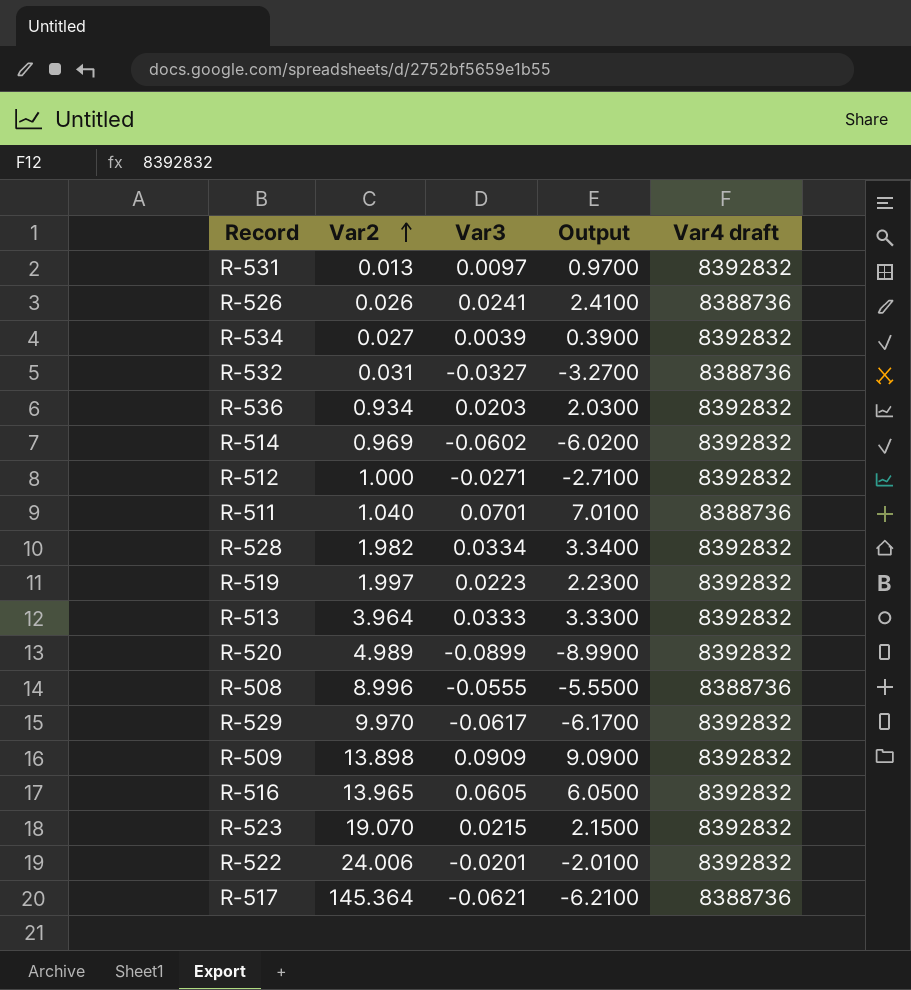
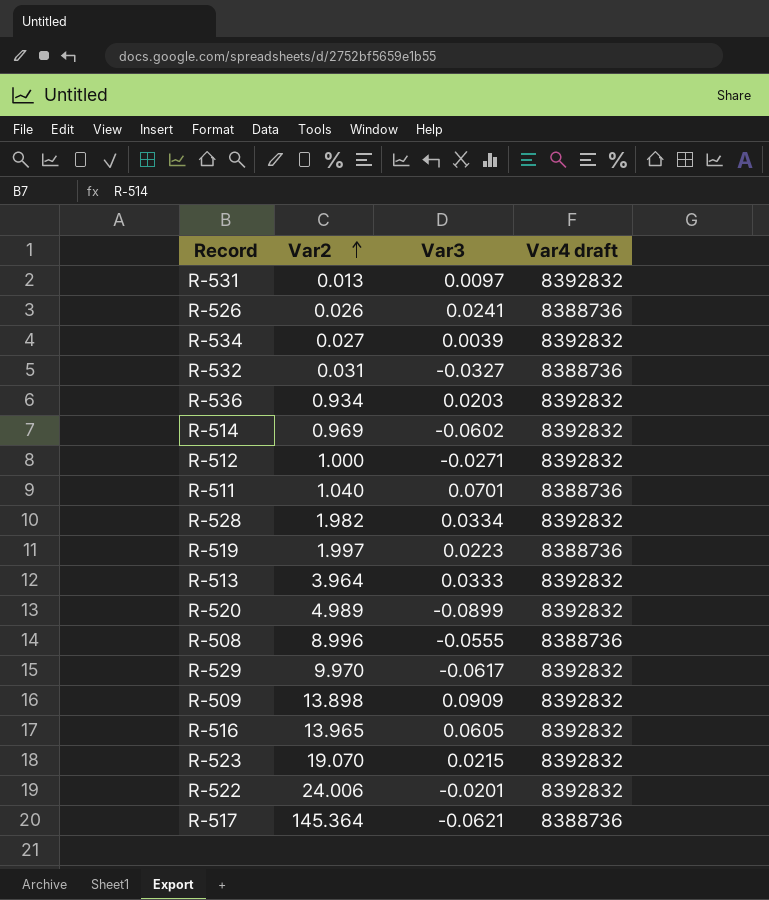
column Output | formula: [Var3] * 100 -> none
R-519 | Var4 draft: 8392832 -> 8388736

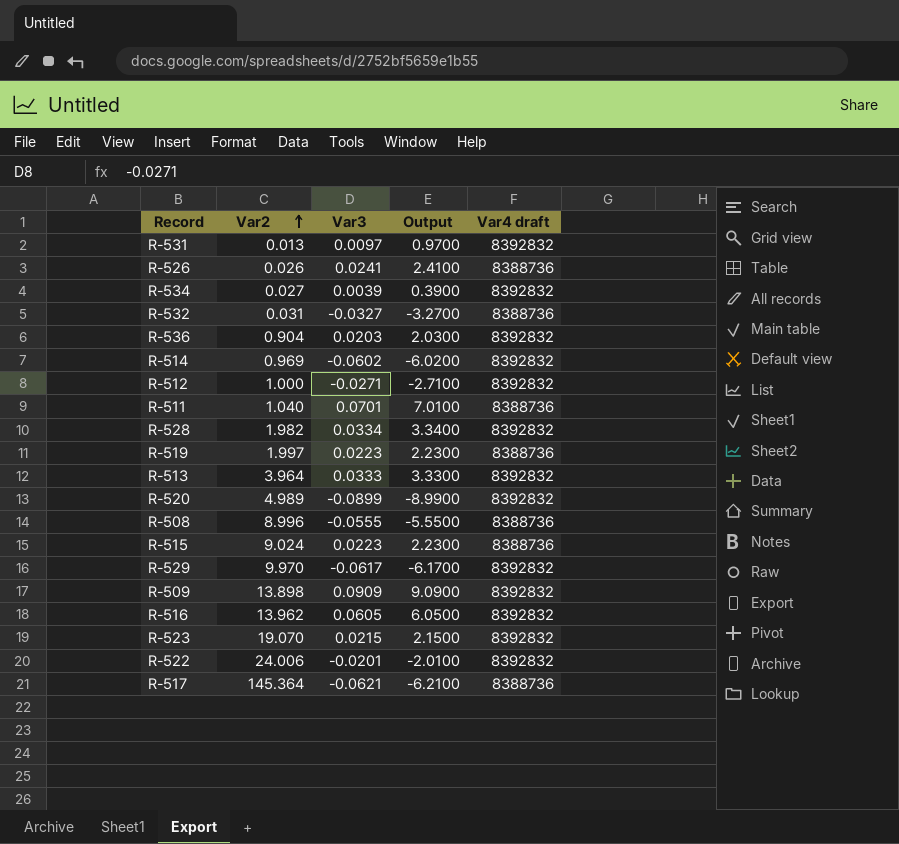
column Output | formula: none -> [Var3] * 100
R-536 | Var2: 0.934 -> 0.904
row R-515: none -> 9.024 | 0.0223 | 2.2300 | 8388736
R-516 | Var2: 13.965 -> 13.962

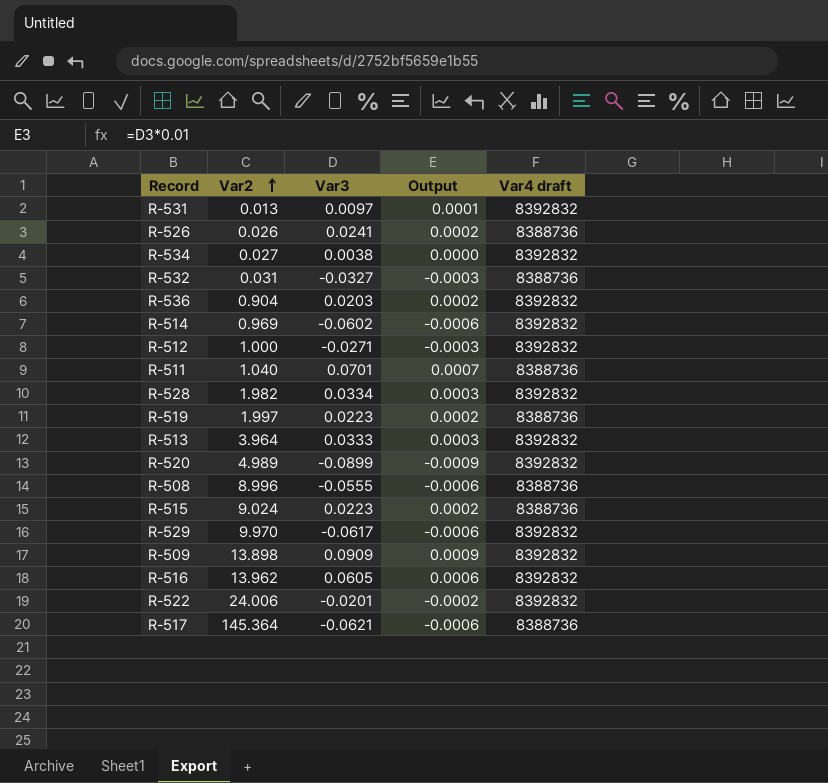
column Output | formula: [Var3] * 100 -> [Var3] * 0.01
row R-523: 19.070 | 0.0215 | 2.1500 | 8392832 -> none
R-534 | Var3: 0.0039 -> 0.0038

